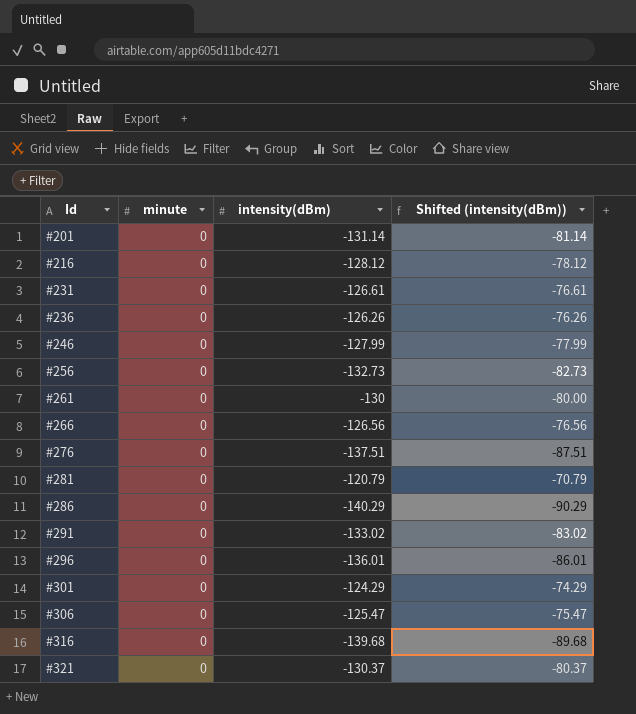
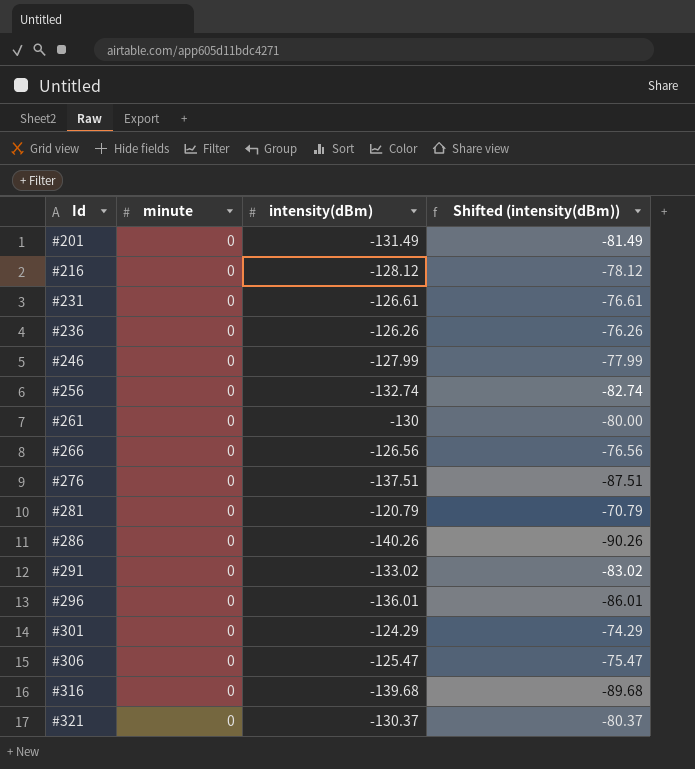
#201 | intensity(dBm): -131.14 -> -131.49
#201 | Shifted (intensity(dBm)): -81.14 -> -81.49
#256 | intensity(dBm): -132.73 -> -132.74
#256 | Shifted (intensity(dBm)): -82.73 -> -82.74
#286 | intensity(dBm): -140.29 -> -140.26
#286 | Shifted (intensity(dBm)): -90.29 -> -90.26

